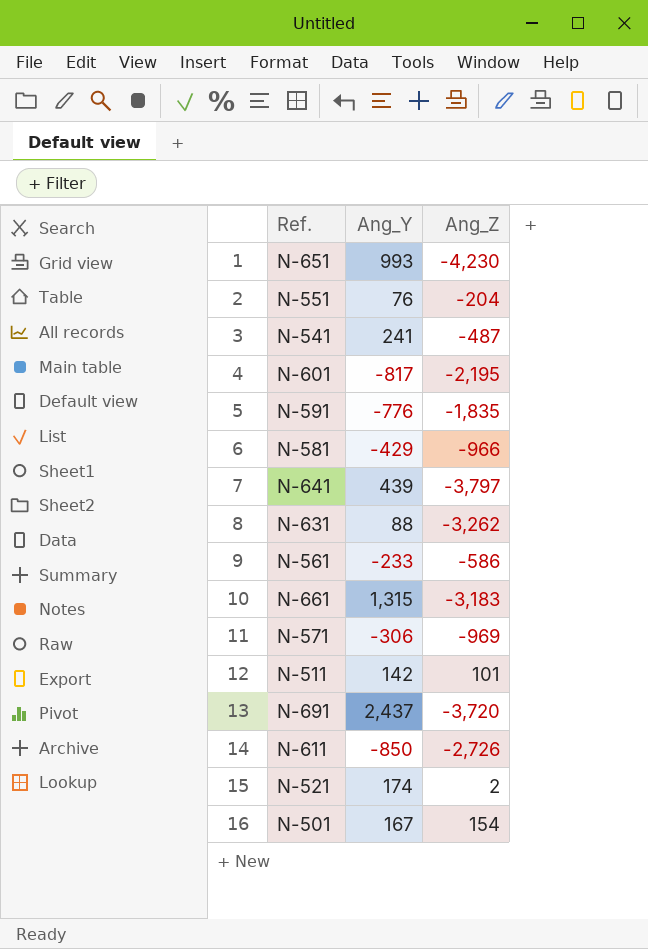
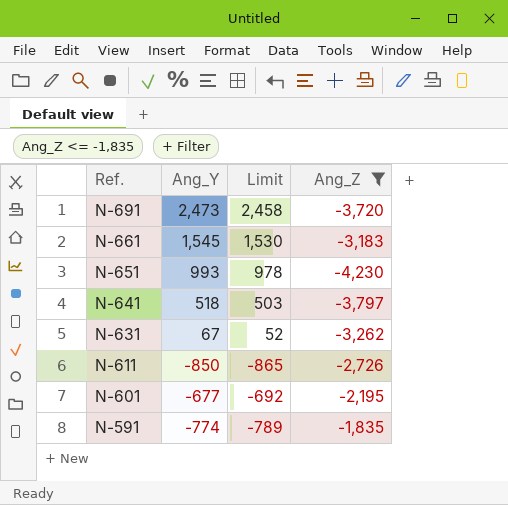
filter: none -> Ang_Z <= -1,835
row order: none -> Ref. descending
column Limit | formula: none -> [Ang_Y] - 15
N-691 | Ang_Y: 2,437 -> 2,473
N-661 | Ang_Y: 1,315 -> 1,545
N-641 | Ang_Y: 439 -> 518
N-631 | Ang_Y: 88 -> 67
N-601 | Ang_Y: -817 -> -677
N-591 | Ang_Y: -776 -> -774

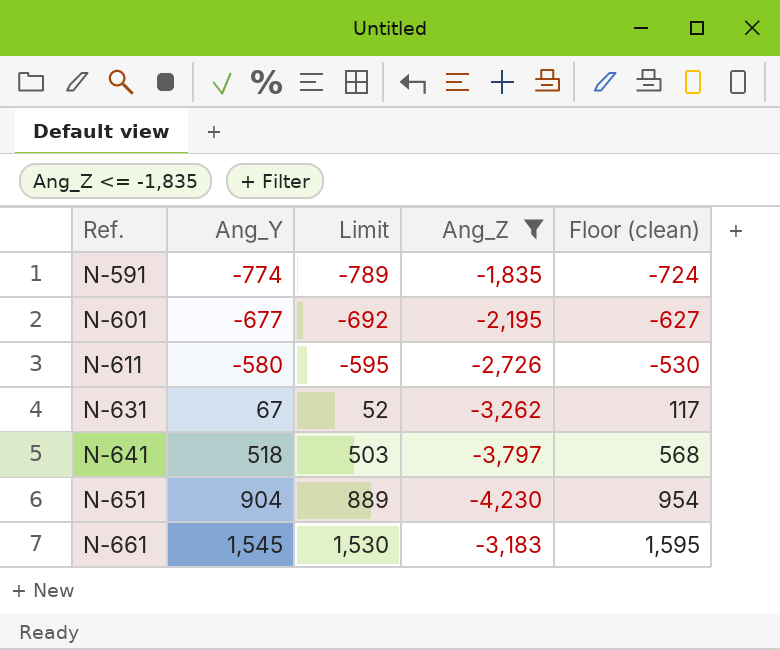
row order: Ref. descending -> Ref. ascending
column Floor (clean) | formula: none -> [Ang_Y] + 50
row N-691: 2,473 | 2,458 | -3,720 -> none
N-611 | Ang_Y: -850 -> -580
N-611 | Limit: -865 -> -595
N-651 | Ang_Y: 993 -> 904
N-651 | Limit: 978 -> 889

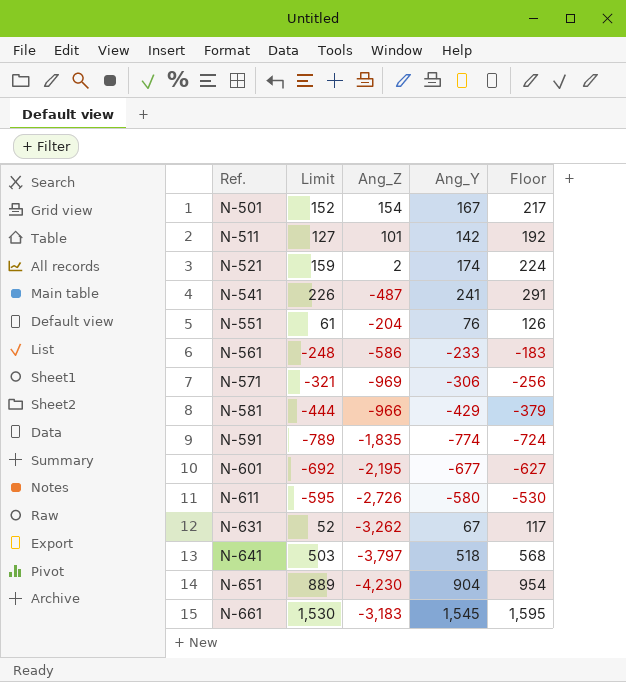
filter: Ang_Z <= -1,835 -> none
column Ang_Y | position: 2 -> 4
column name: Floor (clean) -> Floor

